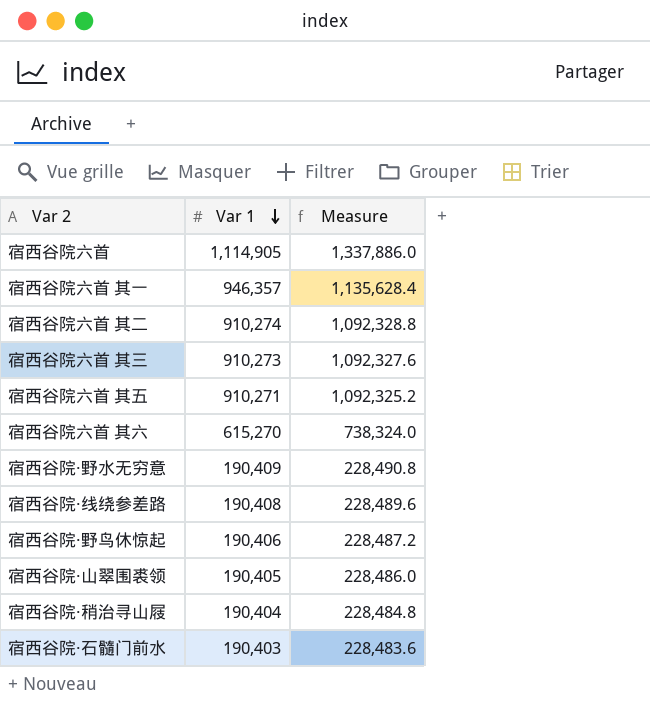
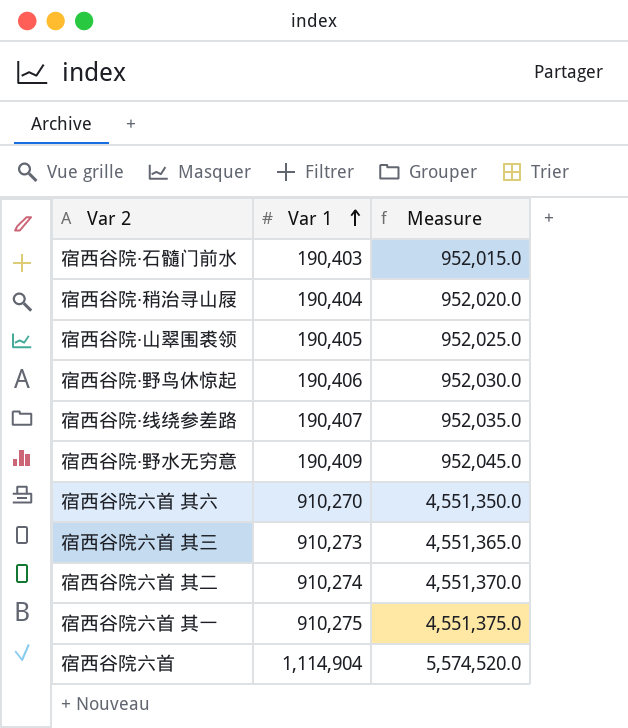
row order: Var 1 descending -> Var 1 ascending
column Measure | formula: [Var 1] * 1.2 -> [Var 1] * 5
row 宿西谷院六首 其五: 910,271 | 1,092,325.2 -> none
宿西谷院·线绕参差路 | Var 1: 190,408 -> 190,407
宿西谷院六首 其六 | Var 1: 615,270 -> 910,270
宿西谷院六首 其一 | Var 1: 946,357 -> 910,275
宿西谷院六首 | Var 1: 1,114,905 -> 1,114,904

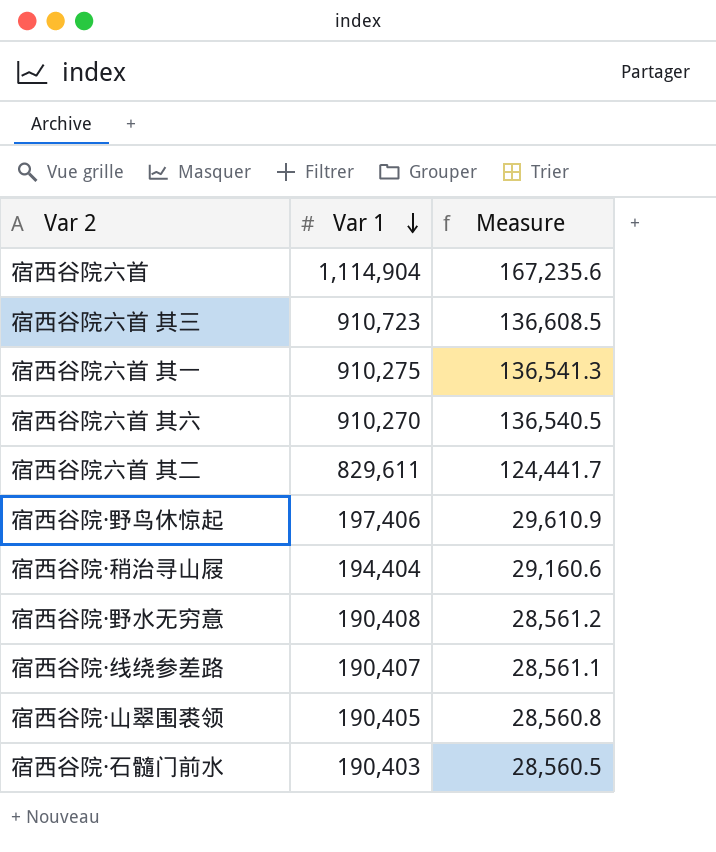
row order: Var 1 ascending -> Var 1 descending
column Measure | formula: [Var 1] * 5 -> [Var 1] * 0.15
宿西谷院六首 其三 | Var 1: 910,273 -> 910,723
宿西谷院六首 其二 | Var 1: 910,274 -> 829,611
宿西谷院·野鸟休惊起 | Var 1: 190,406 -> 197,406
宿西谷院·稍治寻山屐 | Var 1: 190,404 -> 194,404
宿西谷院·野水无穷意 | Var 1: 190,409 -> 190,408

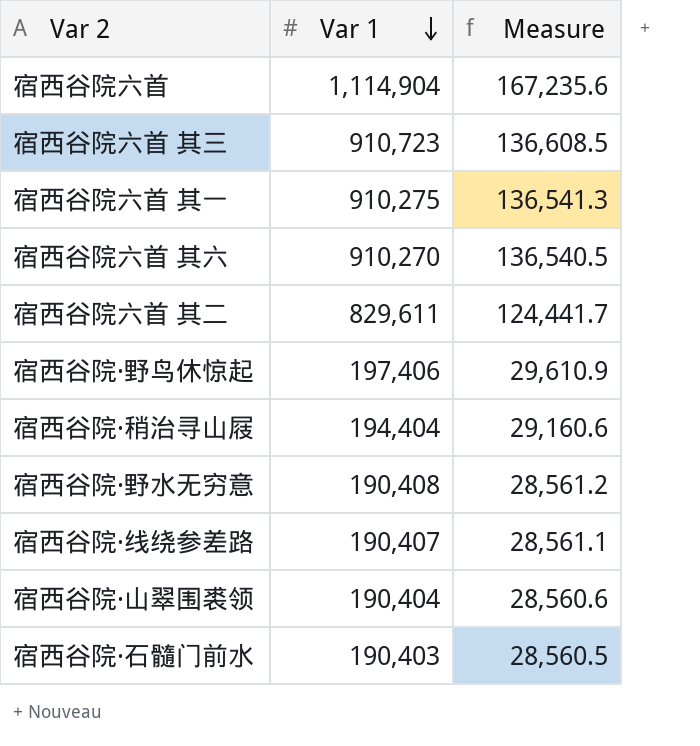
宿西谷院·山翠围裘领 | Var 1: 190,405 -> 190,404
宿西谷院·山翠围裘领 | Measure: 28,560.8 -> 28,560.6

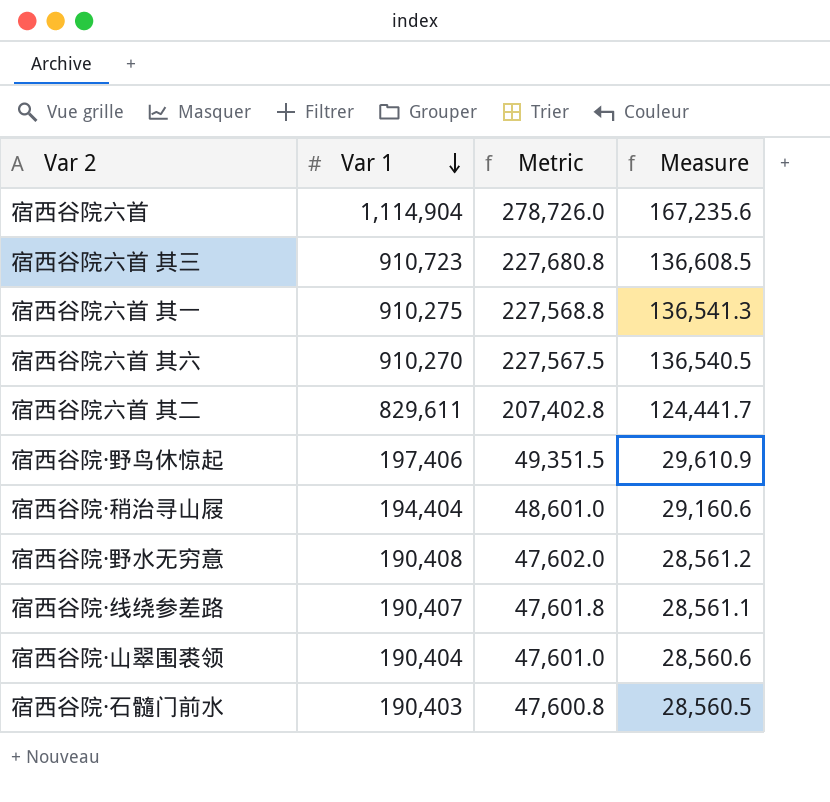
column Metric | formula: none -> [Var 1] * 0.25

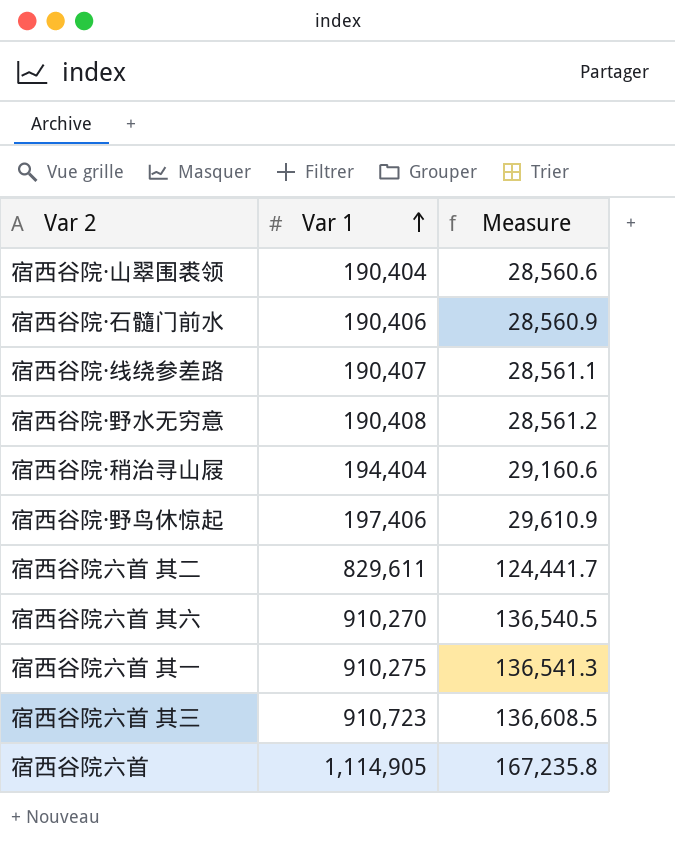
row order: Var 1 descending -> Var 1 ascending
column Metric | formula: [Var 1] * 0.25 -> none
宿西谷院·石髓门前水 | Var 1: 190,403 -> 190,406
宿西谷院·石髓门前水 | Measure: 28,560.5 -> 28,560.9
宿西谷院六首 | Var 1: 1,114,904 -> 1,114,905
宿西谷院六首 | Measure: 167,235.6 -> 167,235.8

